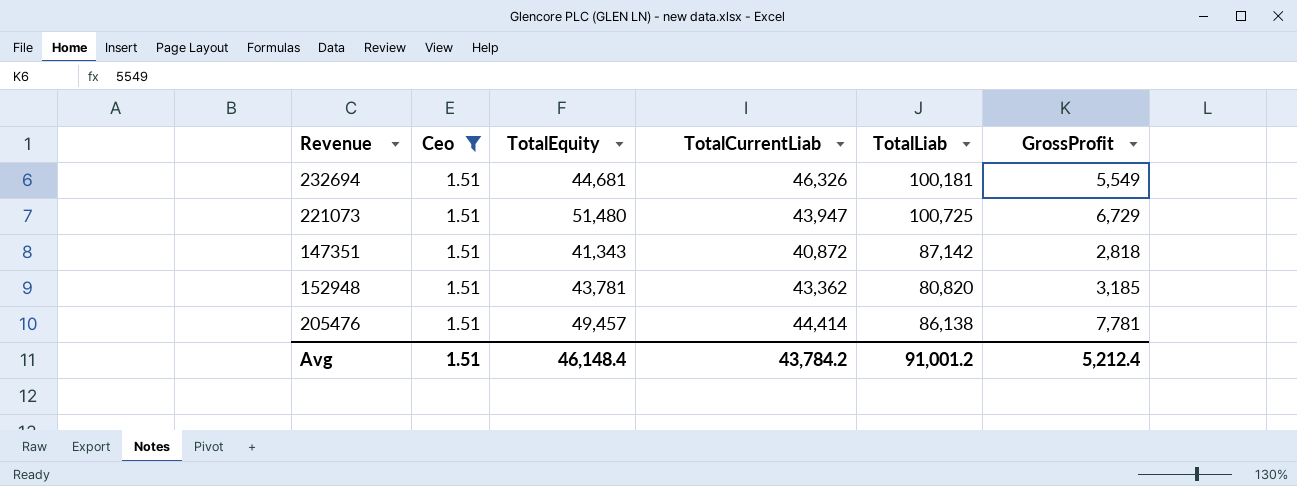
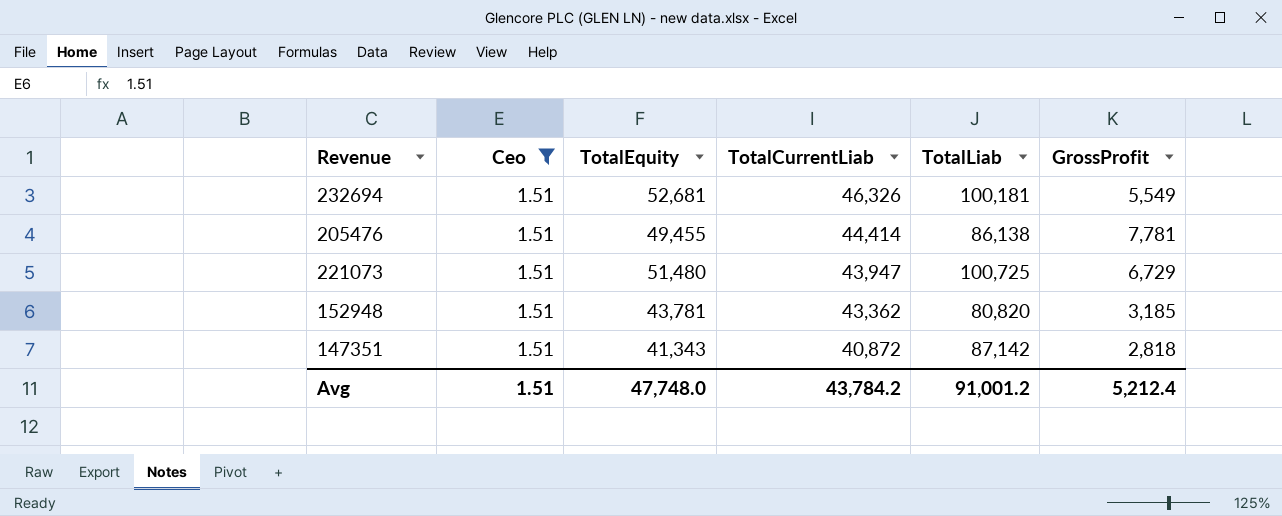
row order: none -> TotalCurrentLiab descending
232694 | TotalEquity: 44,681 -> 52,681
205476 | TotalEquity: 49,457 -> 49,455
Avg | TotalEquity: 46,148.4 -> 47,748.0

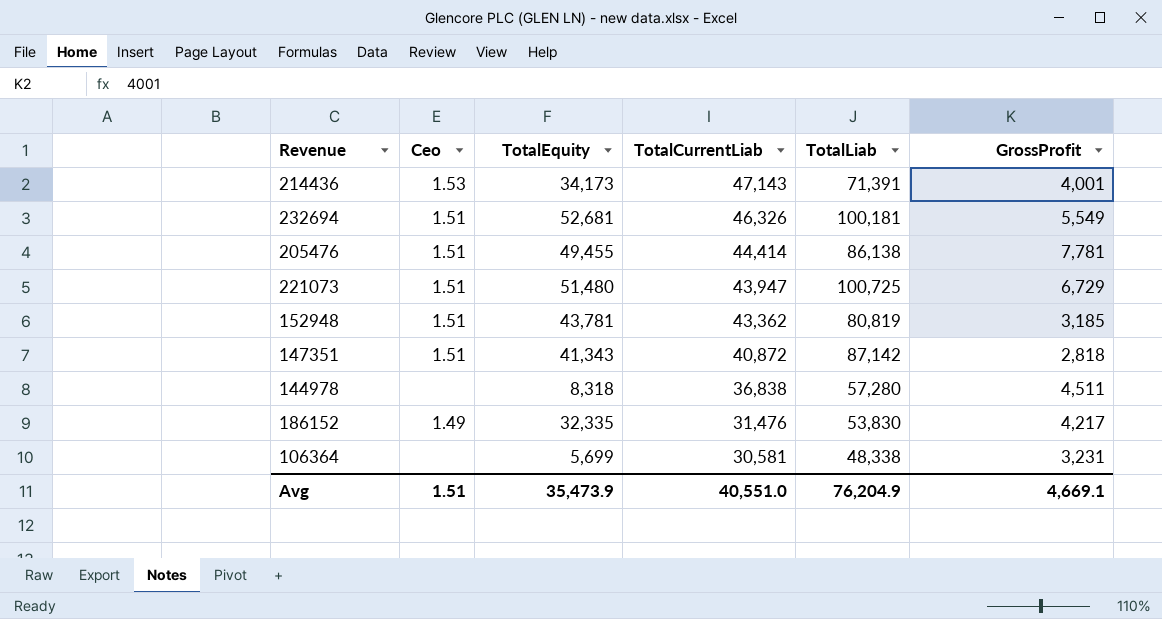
filter: Ceo = 1.51 -> none
152948 | TotalLiab: 80,820 -> 80,819
Avg | TotalEquity: 47,748.0 -> 35,473.9
Avg | TotalCurrentLiab: 43,784.2 -> 40,551.0
Avg | TotalLiab: 91,001.2 -> 76,204.9
Avg | GrossProfit: 5,212.4 -> 4,669.1

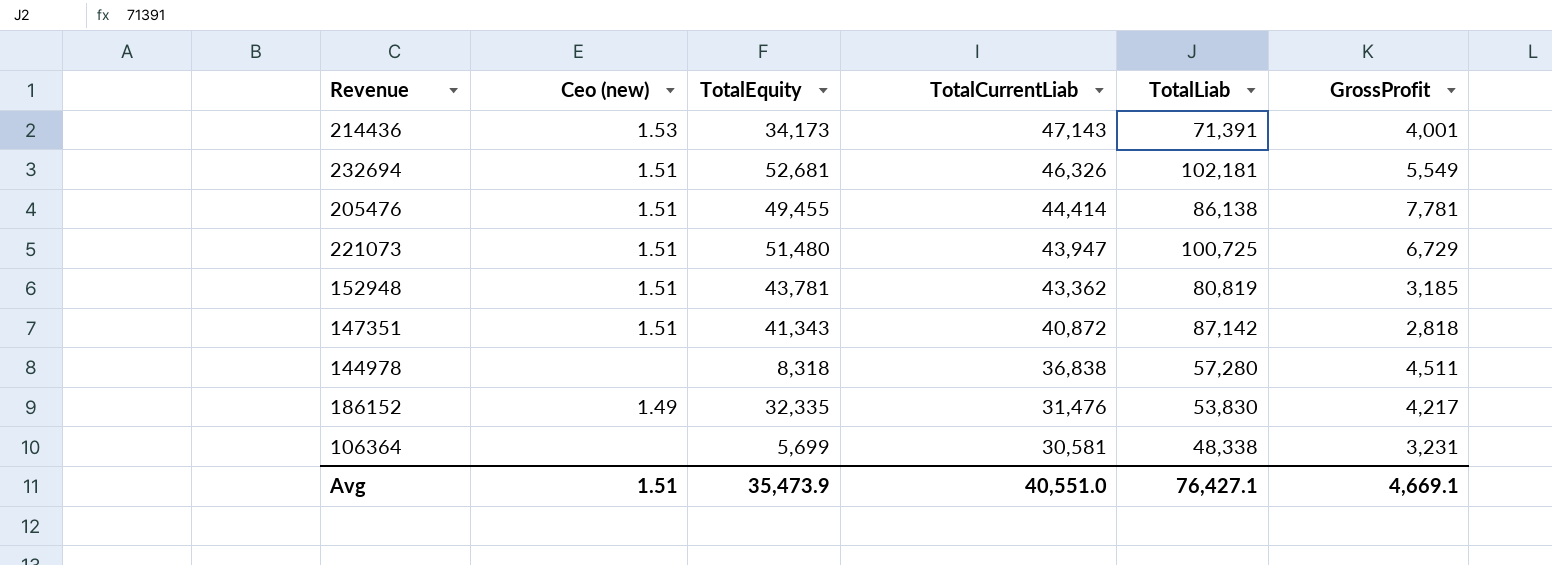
column name: Ceo -> Ceo (new)
232694 | TotalLiab: 100,181 -> 102,181
Avg | TotalLiab: 76,204.9 -> 76,427.1

